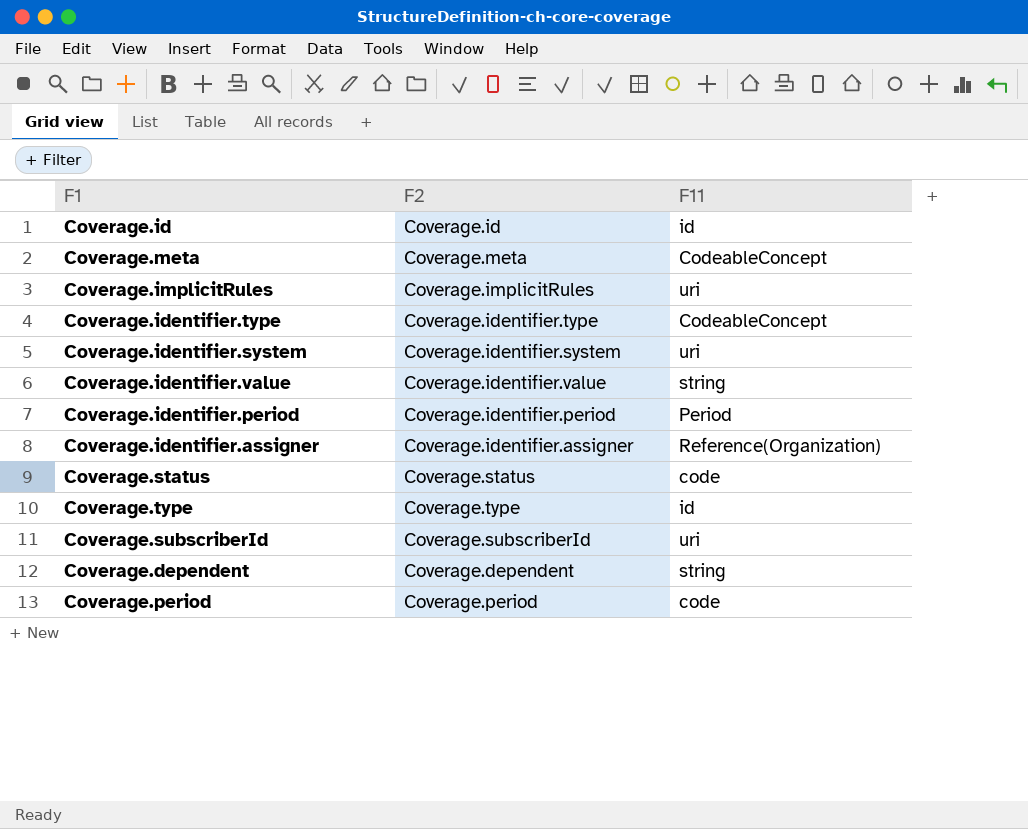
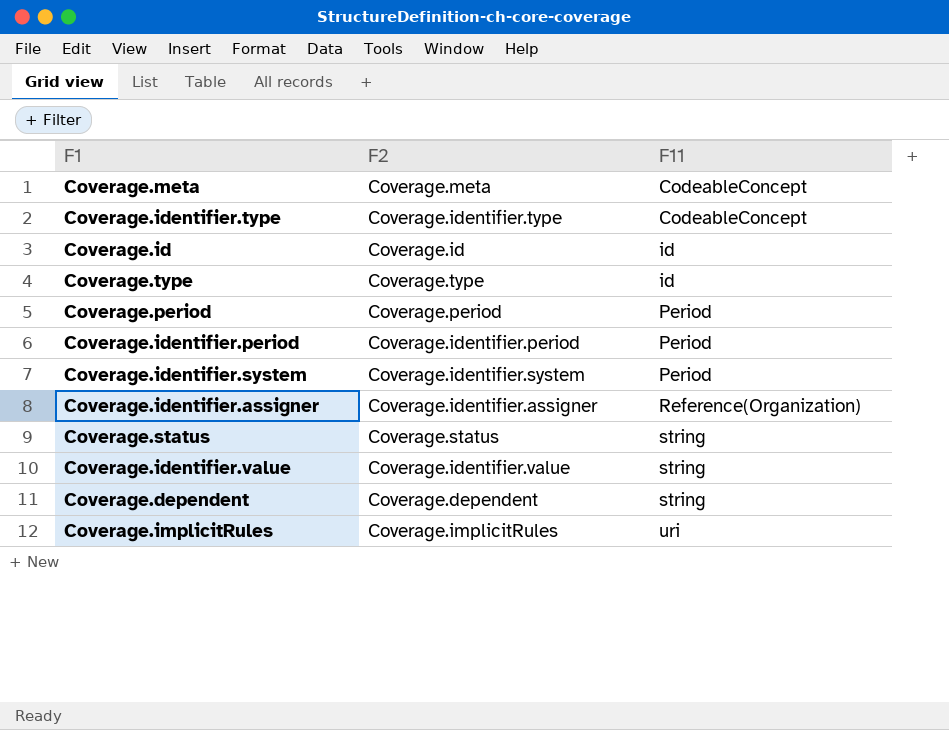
row order: none -> F11 ascending
row Coverage.subscriberId: Coverage.subscriberId | uri -> none
Coverage.period | F11: code -> Period
Coverage.identifier.system | F11: uri -> Period
Coverage.status | F11: code -> string

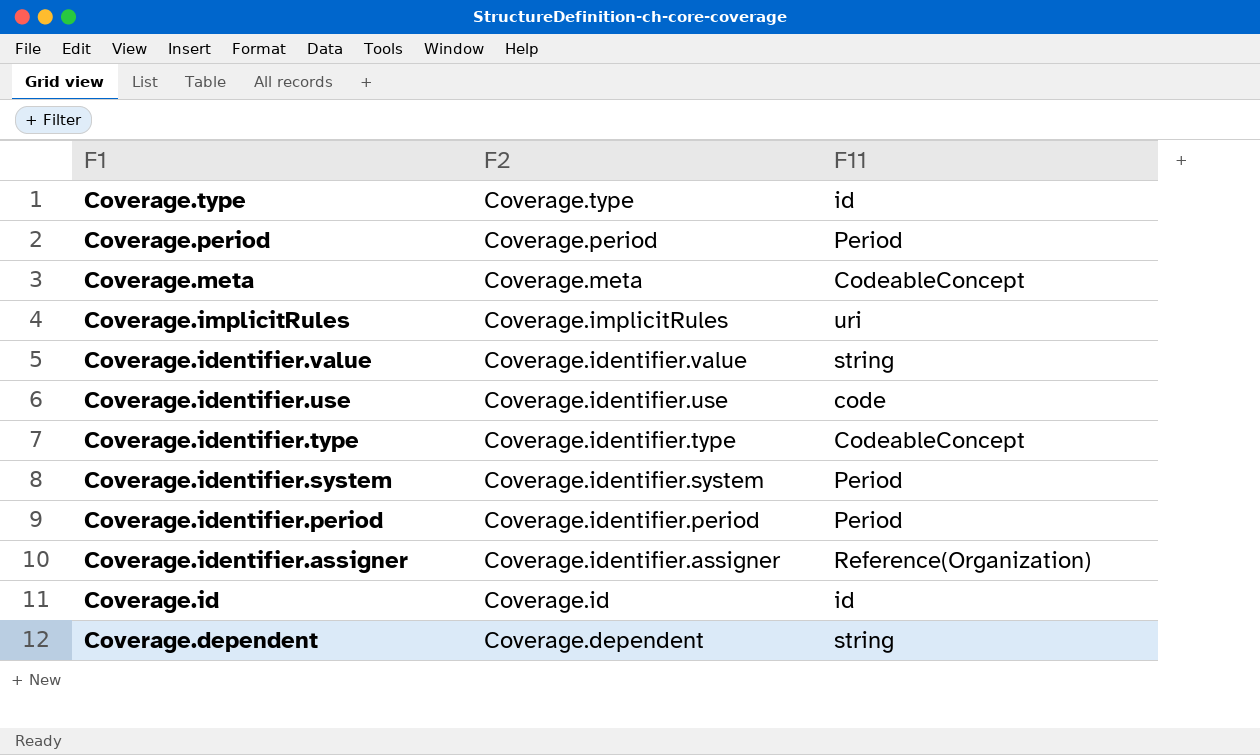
row order: F11 ascending -> F1 descending
row Coverage.status: Coverage.status | string -> none
row Coverage.identifier.use: none -> Coverage.identifier.use | code

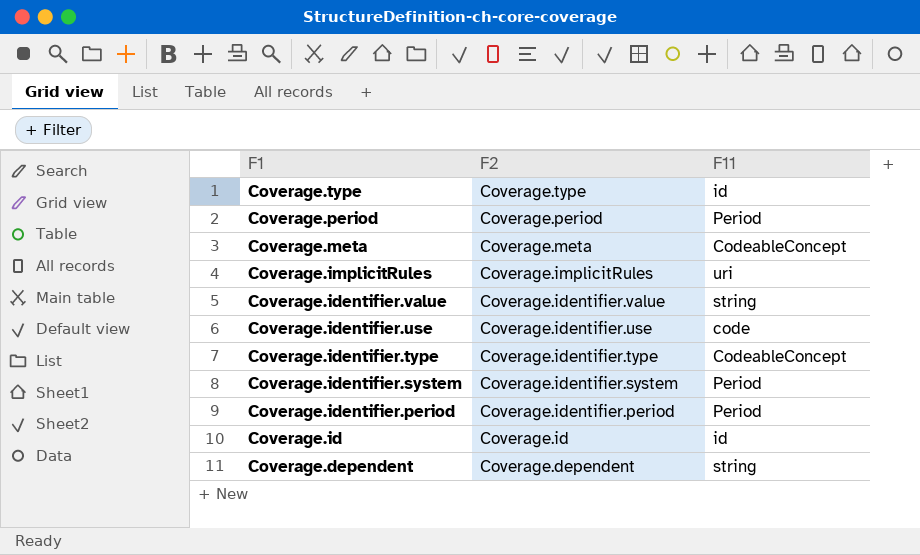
row Coverage.identifier.assigner: Coverage.identifier.assigner | Reference(Organization) -> none

